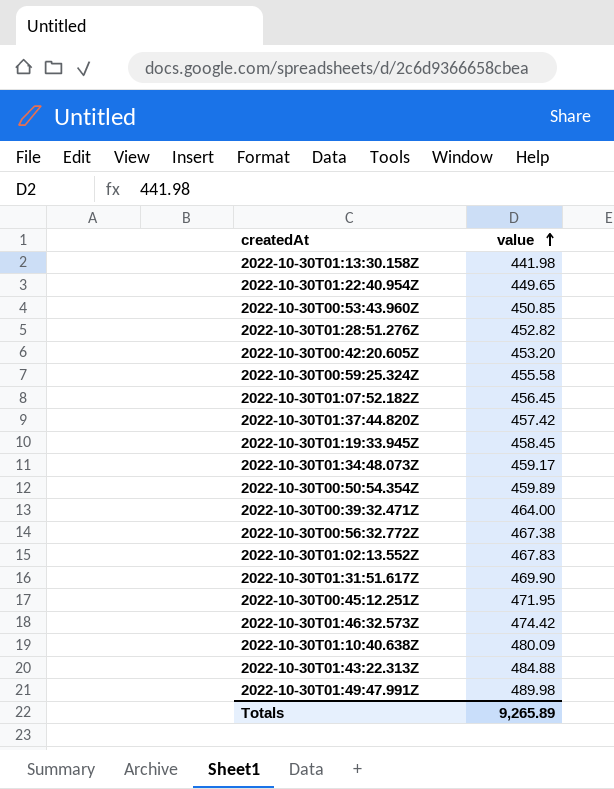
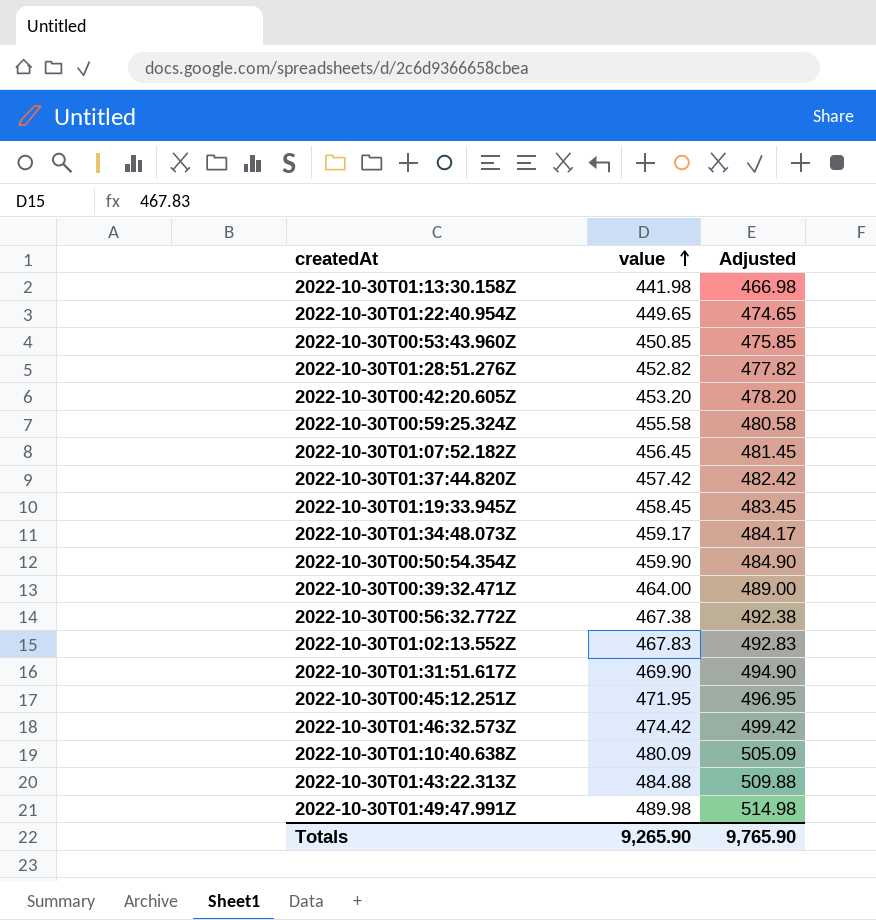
column Adjusted | formula: none -> [value] + 25
2022-10-30T00:50:54.354Z | value: 459.89 -> 459.90
Totals | value: 9,265.89 -> 9,265.90

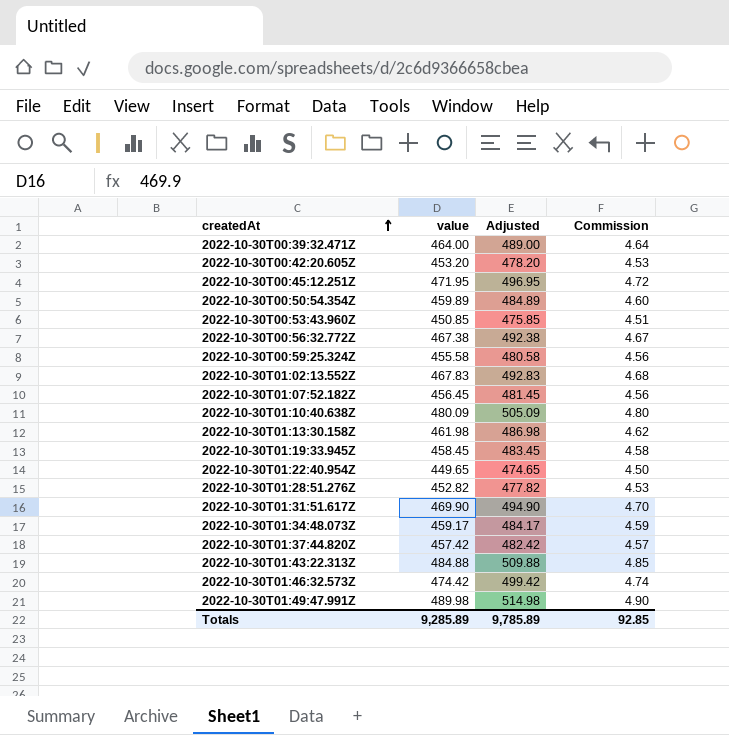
row order: value ascending -> createdAt ascending
column Commission | formula: none -> [value] * 0.01
2022-10-30T00:50:54.354Z | value: 459.90 -> 459.89
2022-10-30T00:50:54.354Z | Adjusted: 484.90 -> 484.89
2022-10-30T01:13:30.158Z | value: 441.98 -> 461.98
2022-10-30T01:13:30.158Z | Adjusted: 466.98 -> 486.98
Totals | value: 9,265.90 -> 9,285.89
Totals | Adjusted: 9,765.90 -> 9,785.89

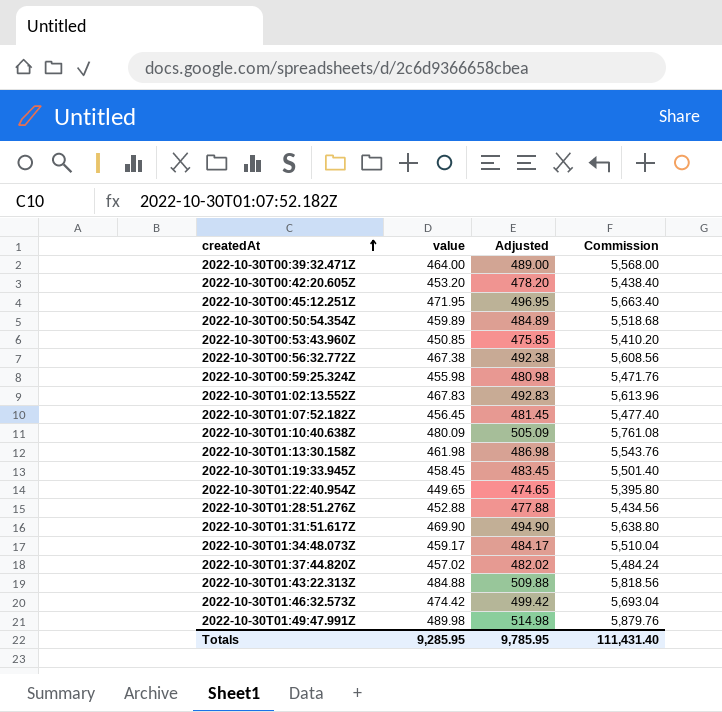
column Commission | formula: [value] * 0.01 -> [value] * 12
2022-10-30T00:59:25.324Z | value: 455.58 -> 455.98
2022-10-30T00:59:25.324Z | Adjusted: 480.58 -> 480.98
2022-10-30T01:28:51.276Z | value: 452.82 -> 452.88
2022-10-30T01:28:51.276Z | Adjusted: 477.82 -> 477.88
2022-10-30T01:37:44.820Z | value: 457.42 -> 457.02
2022-10-30T01:37:44.820Z | Adjusted: 482.42 -> 482.02
Totals | value: 9,285.89 -> 9,285.95
Totals | Adjusted: 9,785.89 -> 9,785.95
Totals | Commission: 92.85 -> 111,431.40

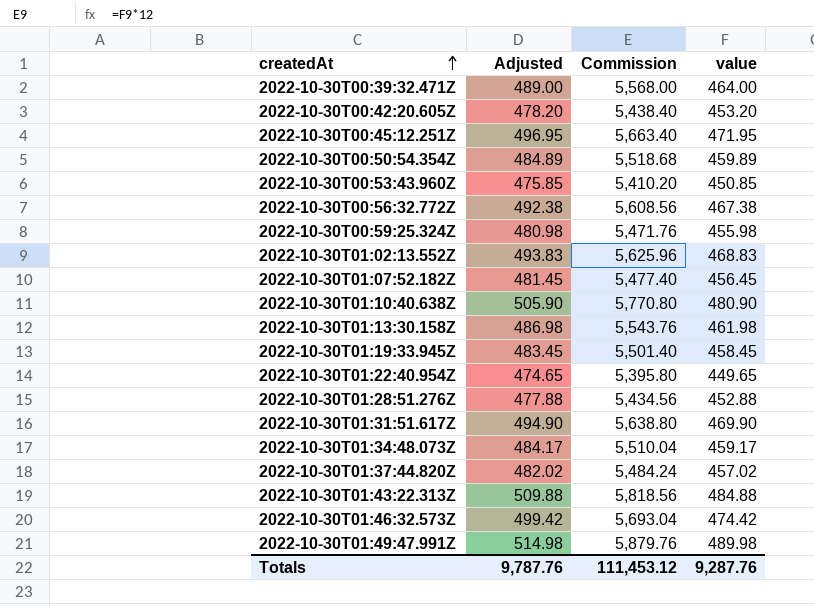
column value | position: 2 -> 4
2022-10-30T01:02:13.552Z | Adjusted: 492.83 -> 493.83
2022-10-30T01:02:13.552Z | Commission: 5,613.96 -> 5,625.96
2022-10-30T01:02:13.552Z | value: 467.83 -> 468.83
2022-10-30T01:10:40.638Z | Adjusted: 505.09 -> 505.90
2022-10-30T01:10:40.638Z | Commission: 5,761.08 -> 5,770.80
2022-10-30T01:10:40.638Z | value: 480.09 -> 480.90
Totals | Adjusted: 9,785.95 -> 9,787.76
Totals | Commission: 111,431.40 -> 111,453.12
Totals | value: 9,285.95 -> 9,287.76

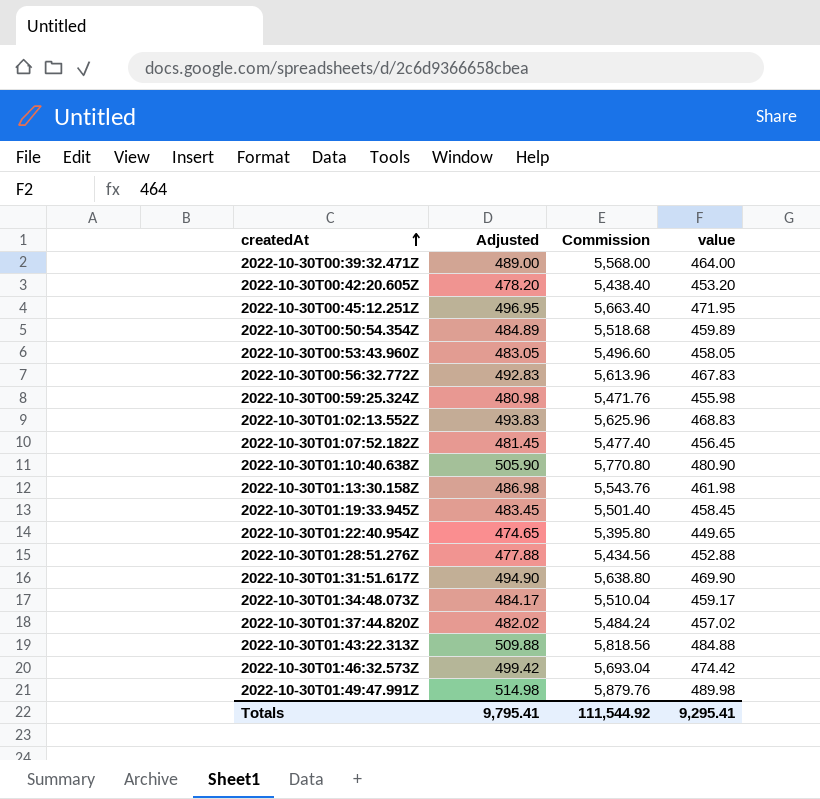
2022-10-30T00:53:43.960Z | Adjusted: 475.85 -> 483.05
2022-10-30T00:53:43.960Z | Commission: 5,410.20 -> 5,496.60
2022-10-30T00:53:43.960Z | value: 450.85 -> 458.05
2022-10-30T00:56:32.772Z | Adjusted: 492.38 -> 492.83
2022-10-30T00:56:32.772Z | Commission: 5,608.56 -> 5,613.96
2022-10-30T00:56:32.772Z | value: 467.38 -> 467.83
Totals | Adjusted: 9,787.76 -> 9,795.41
Totals | Commission: 111,453.12 -> 111,544.92
Totals | value: 9,287.76 -> 9,295.41

